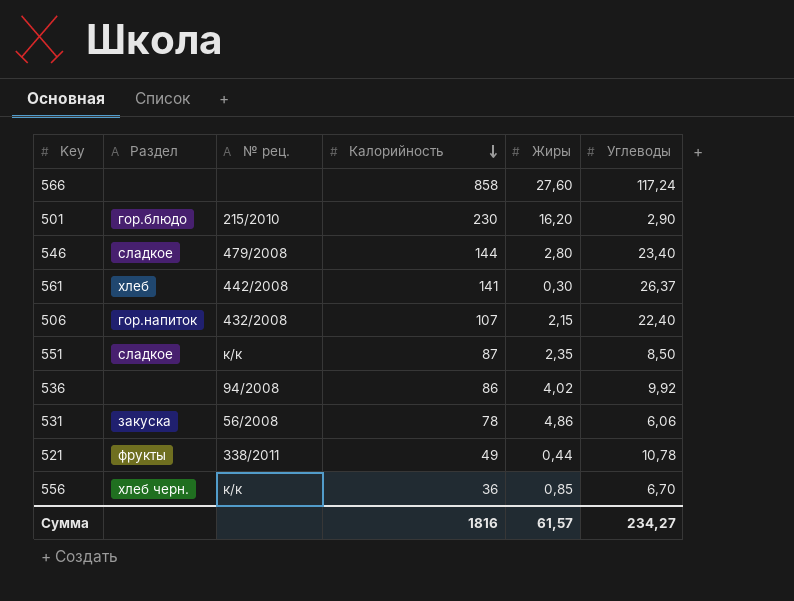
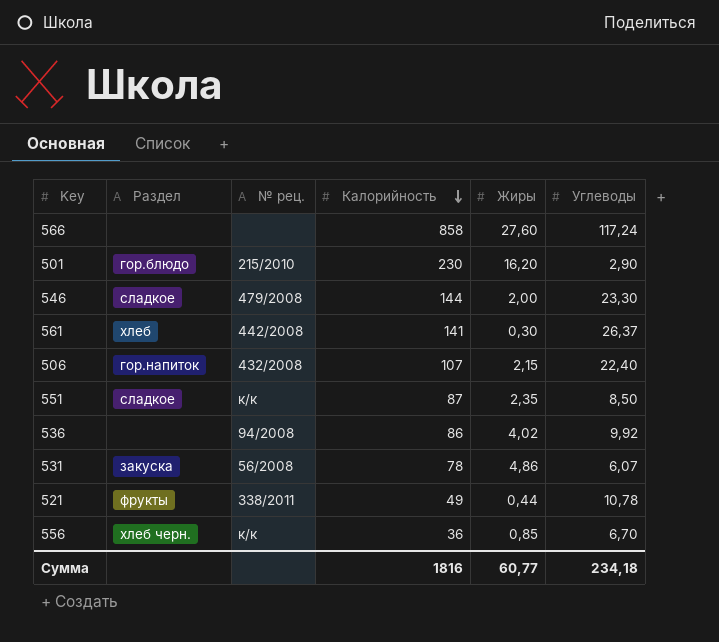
546 | Жиры: 2,80 -> 2,00
546 | Углеводы: 23,40 -> 23,30
531 | Углеводы: 6,06 -> 6,07
Сумма | Жиры: 61,57 -> 60,77
Сумма | Углеводы: 234,27 -> 234,18

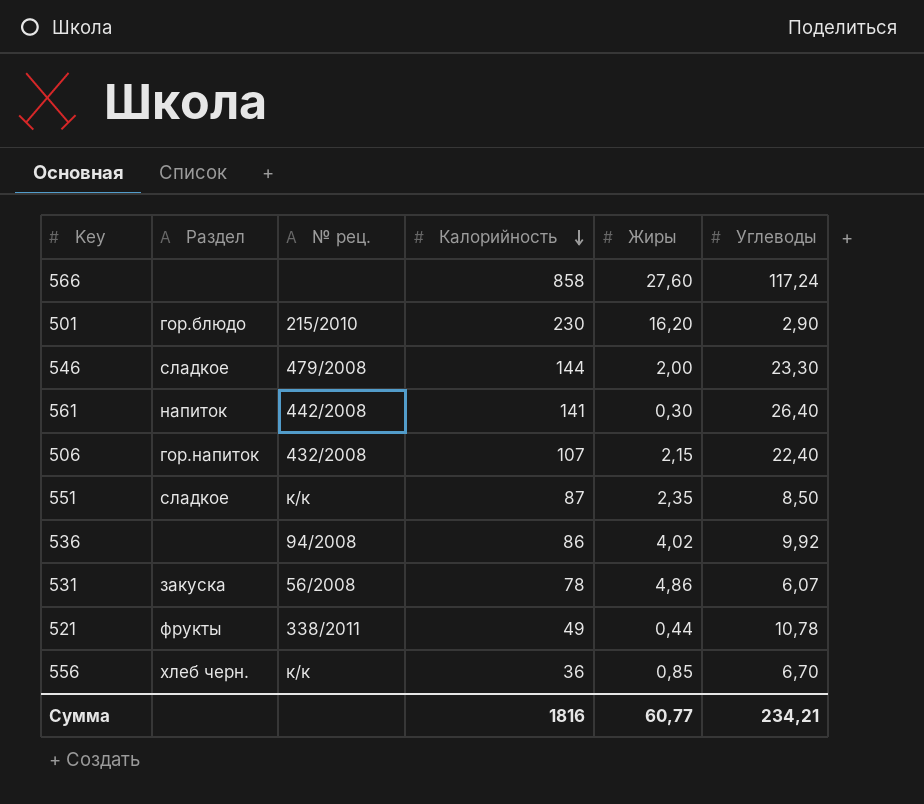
561 | Раздел: хлеб -> напиток
561 | Углеводы: 26,37 -> 26,40
Сумма | Углеводы: 234,18 -> 234,21

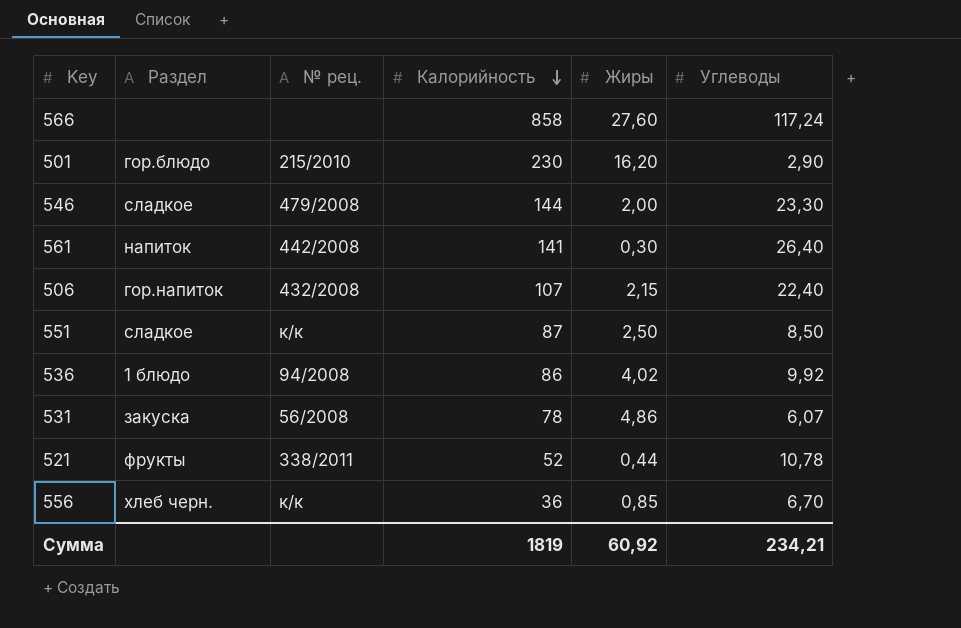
551 | Жиры: 2,35 -> 2,50
536 | Раздел: none -> 1 блюдо
521 | Калорийность: 49 -> 52
Сумма | Калорийность: 1816 -> 1819
Сумма | Жиры: 60,77 -> 60,92

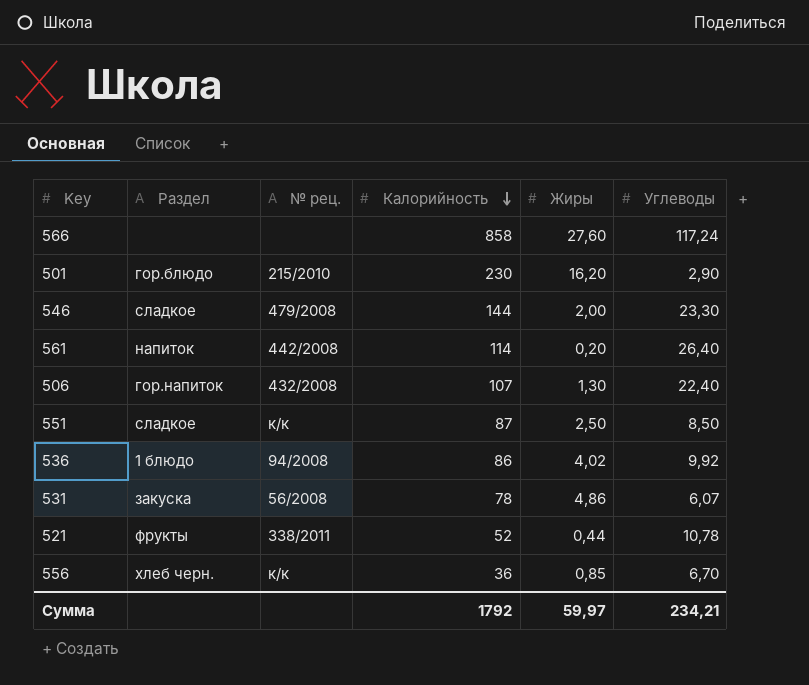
561 | Калорийность: 141 -> 114
561 | Жиры: 0,30 -> 0,20
506 | Жиры: 2,15 -> 1,30
Сумма | Калорийность: 1819 -> 1792
Сумма | Жиры: 60,92 -> 59,97

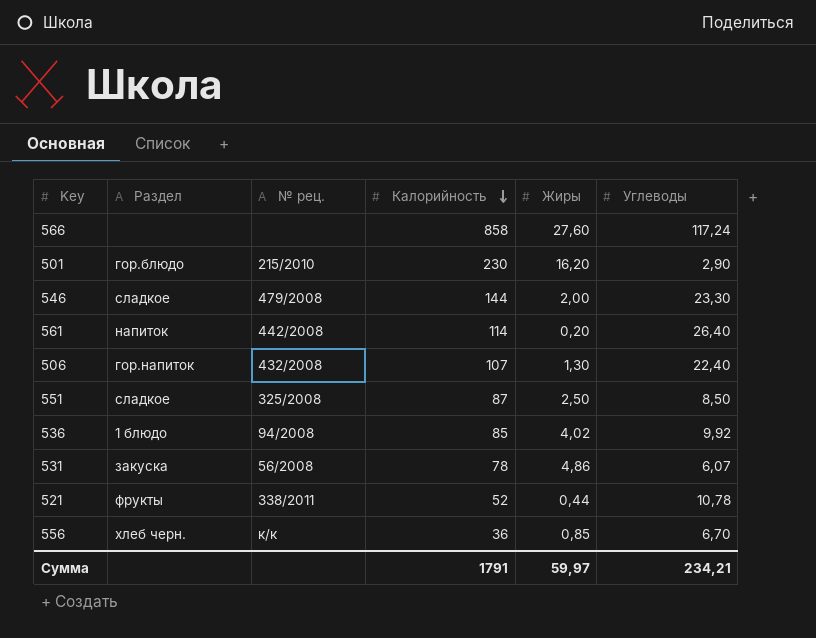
551 | № рец.: к/к -> 325/2008
536 | Калорийность: 86 -> 85
Сумма | Калорийность: 1792 -> 1791

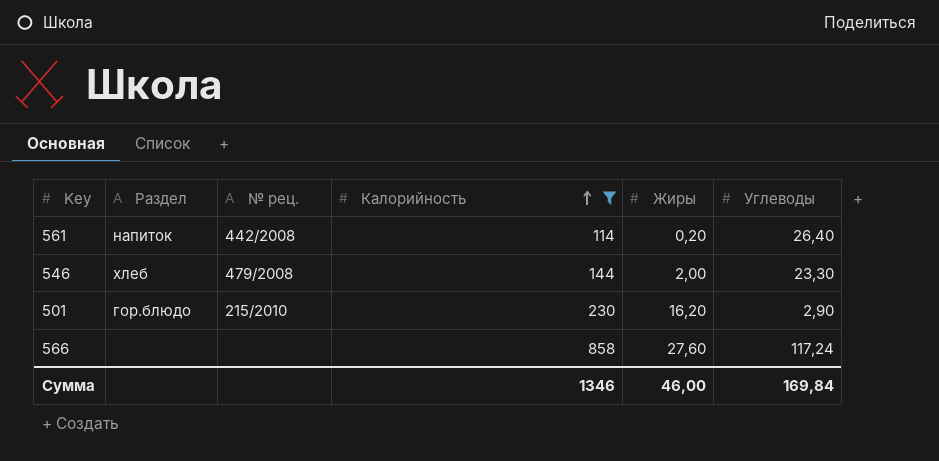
filter: none -> Калорийность >= 114
row order: Калорийность descending -> Калорийность ascending
546 | Раздел: сладкое -> хлеб
Сумма | Калорийность: 1791 -> 1346
Сумма | Жиры: 59,97 -> 46,00
Сумма | Углеводы: 234,21 -> 169,84

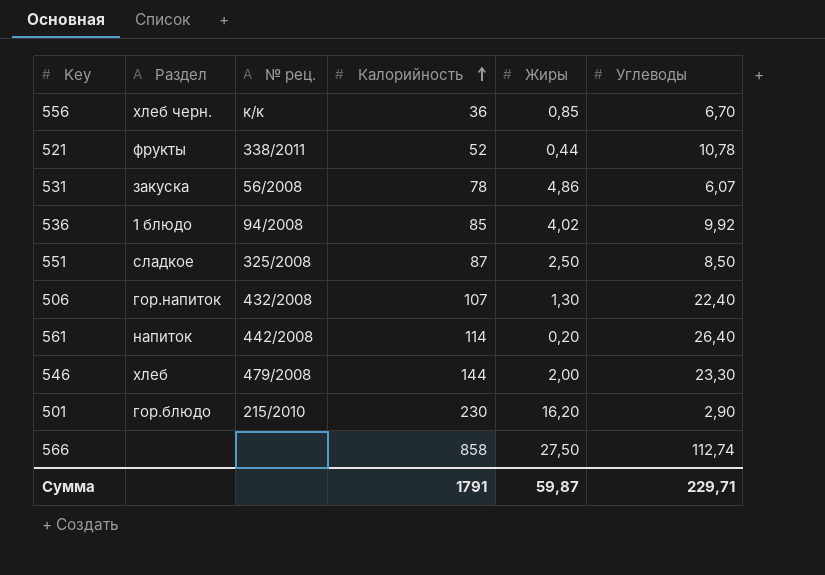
filter: Калорийность >= 114 -> none
566 | Жиры: 27,60 -> 27,50
566 | Углеводы: 117,24 -> 112,74
Сумма | Калорийность: 1346 -> 1791
Сумма | Жиры: 46,00 -> 59,87
Сумма | Углеводы: 169,84 -> 229,71

